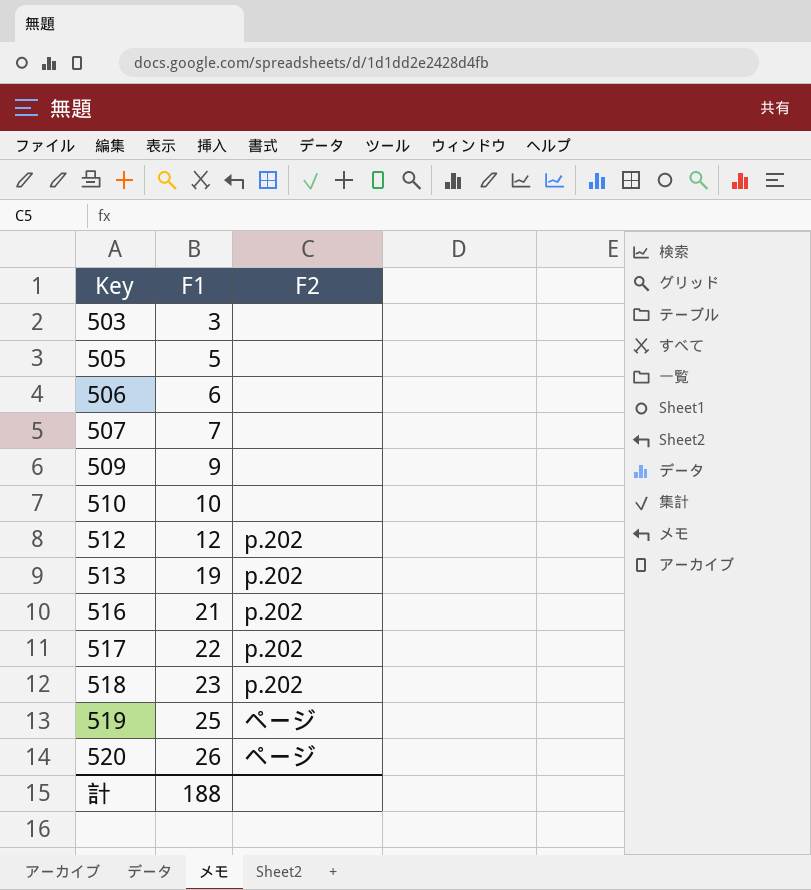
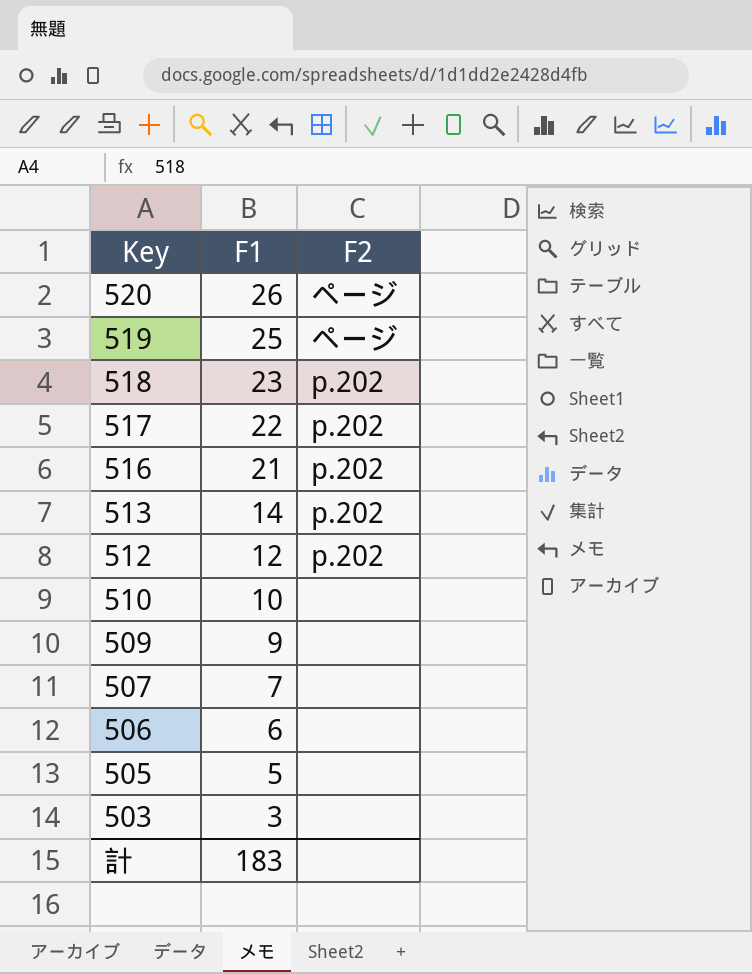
row order: Key ascending -> Key descending
513 | F1: 19 -> 14
計 | F1: 188 -> 183

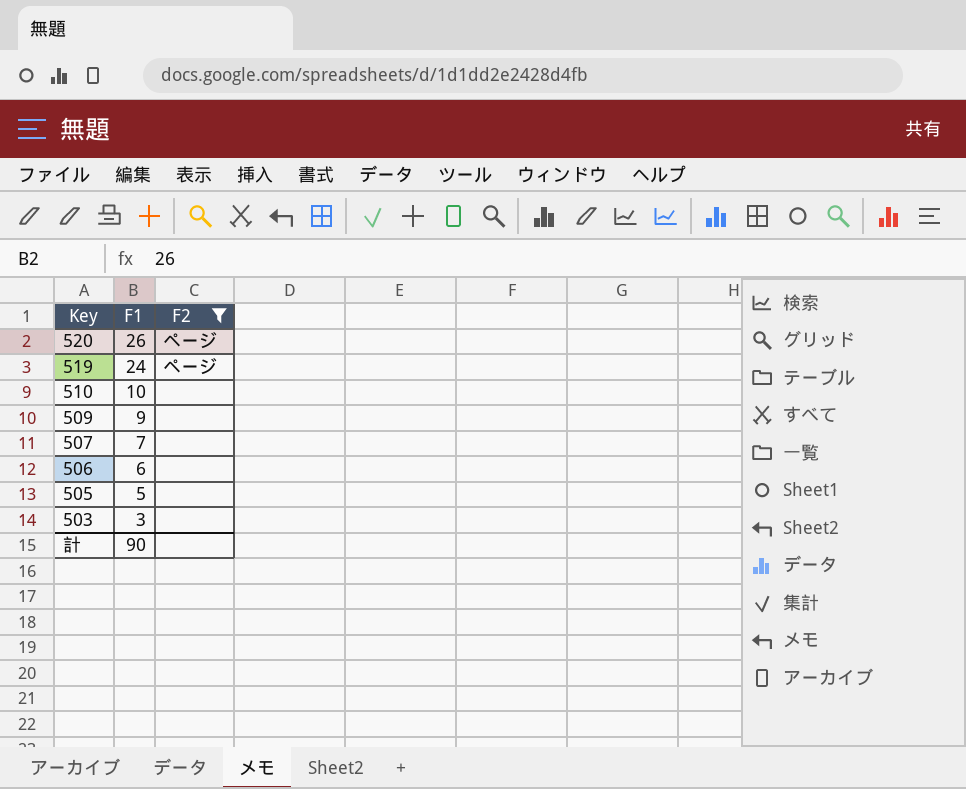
filter: none -> F2 != p.202
519 | F1: 25 -> 24
計 | F1: 183 -> 90

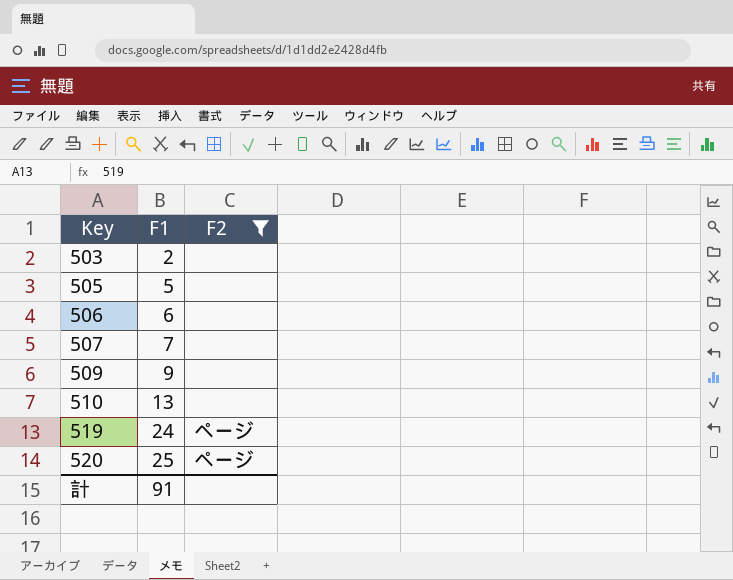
row order: Key descending -> Key ascending
503 | F1: 3 -> 2
510 | F1: 10 -> 13
520 | F1: 26 -> 25
計 | F1: 90 -> 91

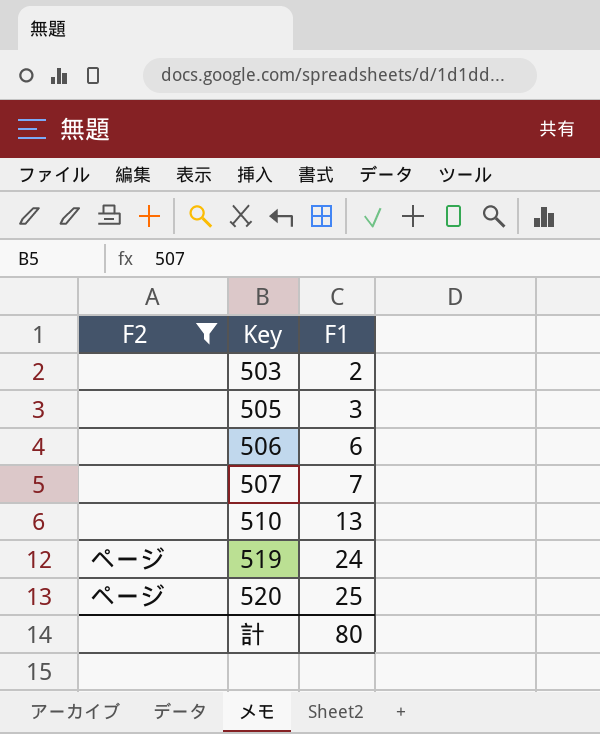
column F2 | position: 3 -> 1
row 509: 9 | none -> none
505 | F1: 5 -> 3
計 | F1: 91 -> 80

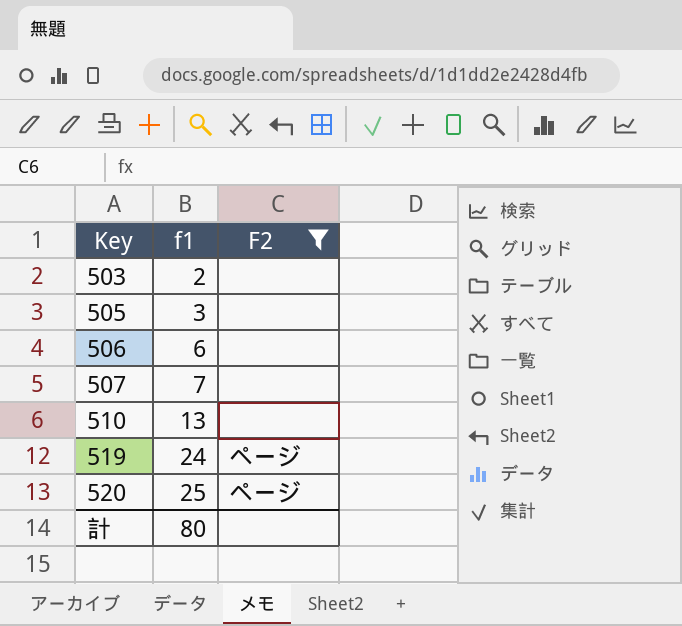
column name: F1 -> f1
column F2 | position: 1 -> 3

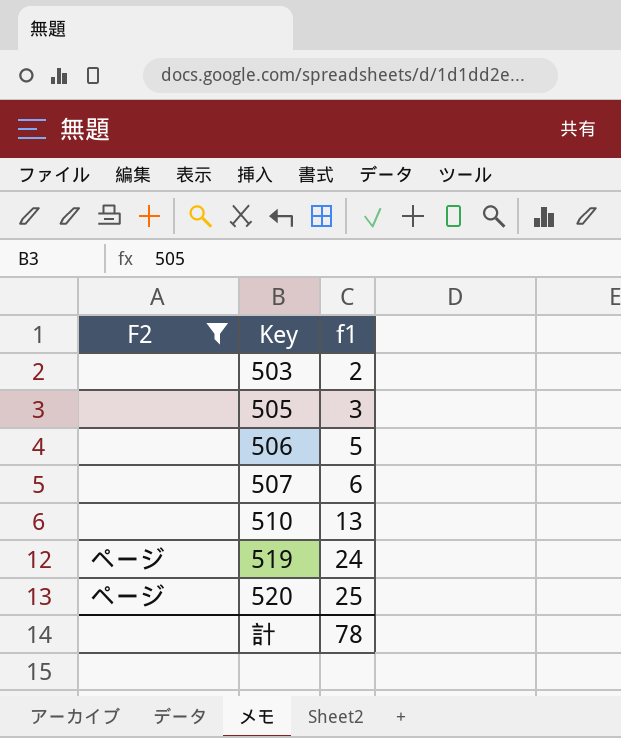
column F2 | position: 3 -> 1
506 | f1: 6 -> 5
507 | f1: 7 -> 6
計 | f1: 80 -> 78

